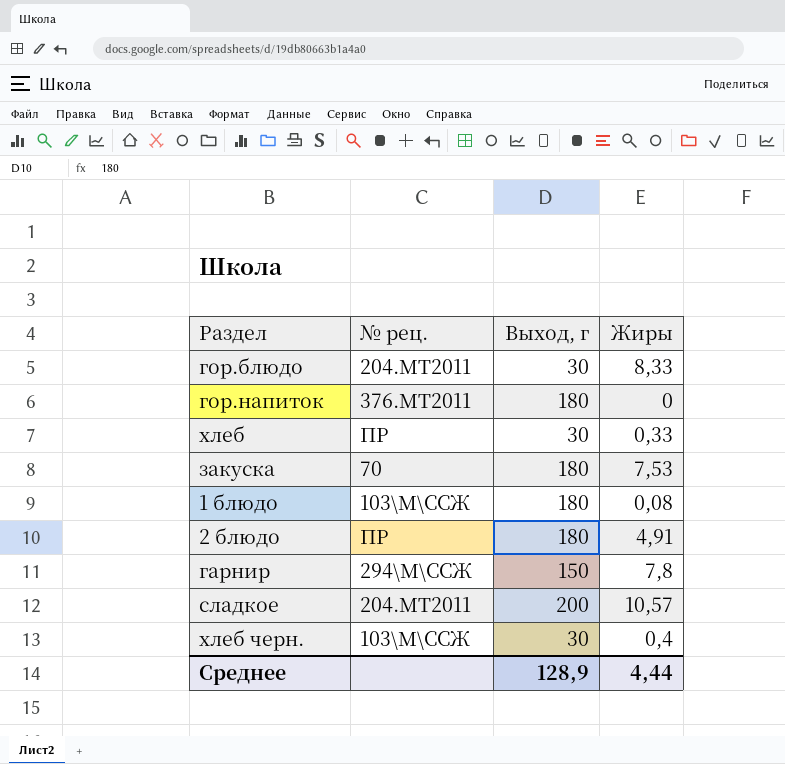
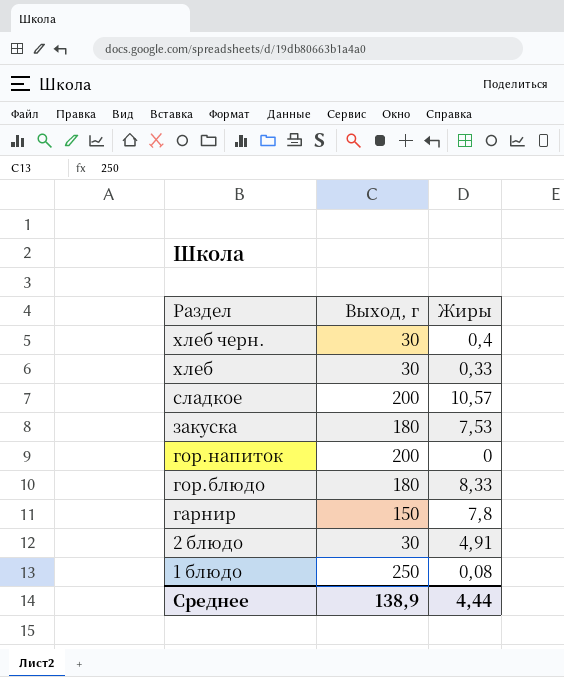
row order: none -> Раздел descending
column № рец. | position: 2 -> none
гор.напиток | Выход, г: 180 -> 200
гор.блюдо | Выход, г: 30 -> 180
2 блюдо | Выход, г: 180 -> 30
1 блюдо | Выход, г: 180 -> 250
Среднее | Выход, г: 128,9 -> 138,9

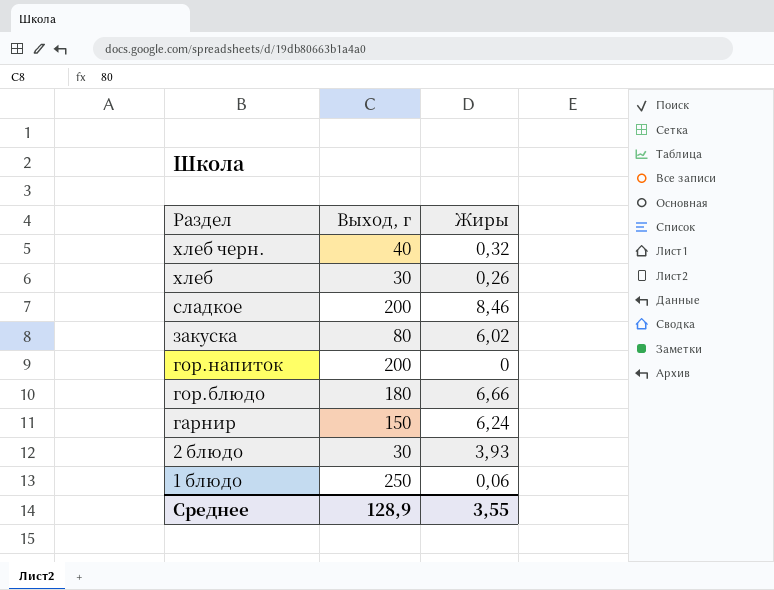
хлеб черн. | Выход, г: 30 -> 40
хлеб черн. | Жиры: 0,4 -> 0,32
хлеб | Жиры: 0,33 -> 0,26
сладкое | Жиры: 10,57 -> 8,46
закуска | Выход, г: 180 -> 80
закуска | Жиры: 7,53 -> 6,02
гор.блюдо | Жиры: 8,33 -> 6,66
гарнир | Жиры: 7,8 -> 6,24
2 блюдо | Жиры: 4,91 -> 3,93
1 блюдо | Жиры: 0,08 -> 0,06
Среднее | Выход, г: 138,9 -> 128,9
Среднее | Жиры: 4,44 -> 3,55

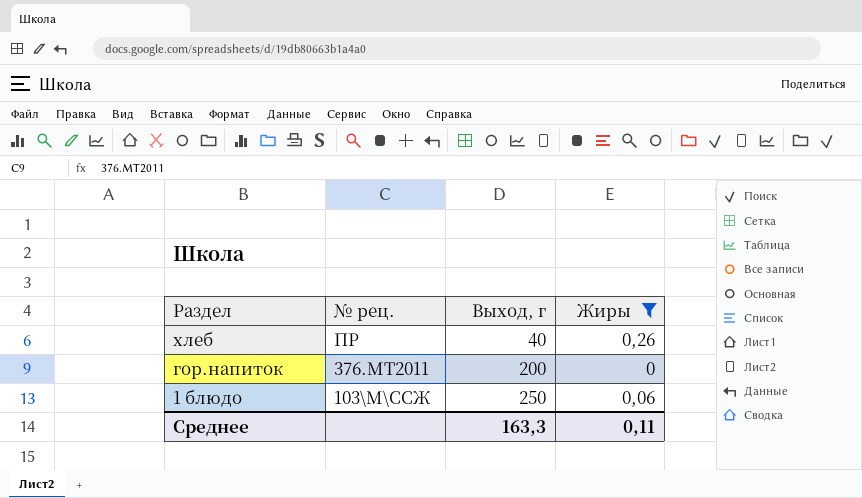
filter: none -> Жиры <= 0,26
column № рец. | position: none -> 2
хлеб | Выход, г: 30 -> 40
Среднее | Выход, г: 128,9 -> 163,3
Среднее | Жиры: 3,55 -> 0,11

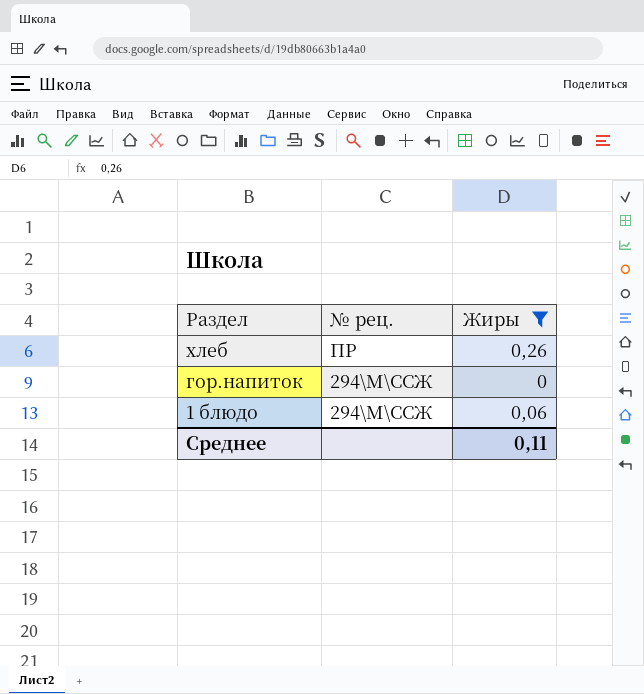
column Выход, г | position: 3 -> none
гор.напиток | № рец.: 376.МТ2011 -> 294\М\ССЖ
1 блюдо | № рец.: 103\М\ССЖ -> 294\М\ССЖ

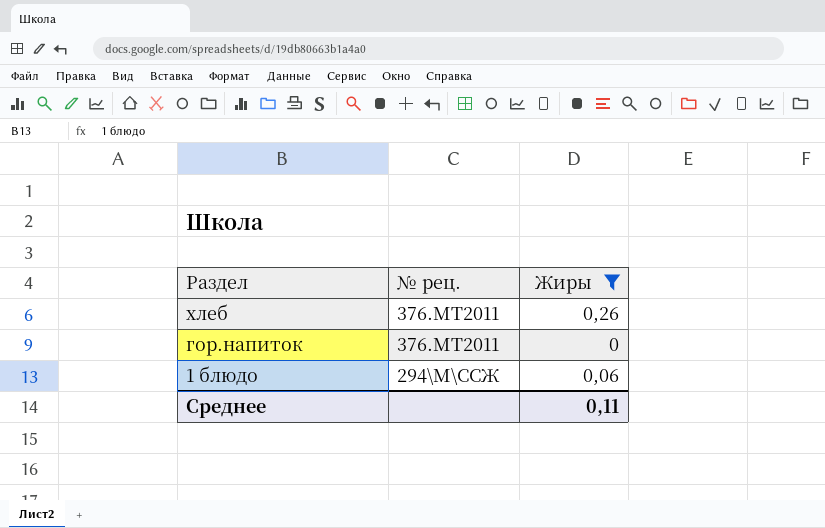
хлеб | № рец.: ПР -> 376.МТ2011
гор.напиток | № рец.: 294\М\ССЖ -> 376.МТ2011

